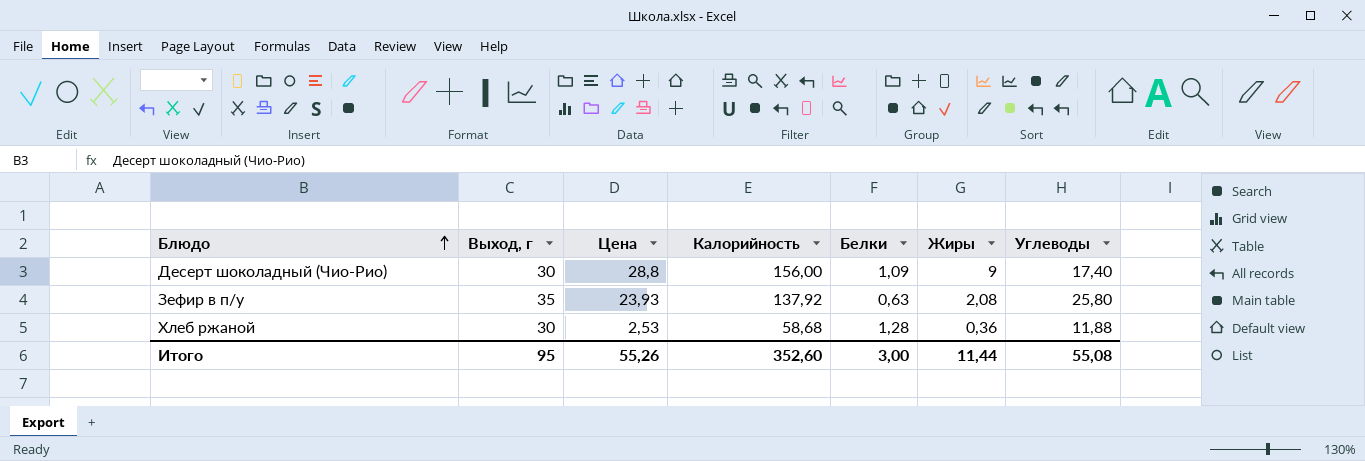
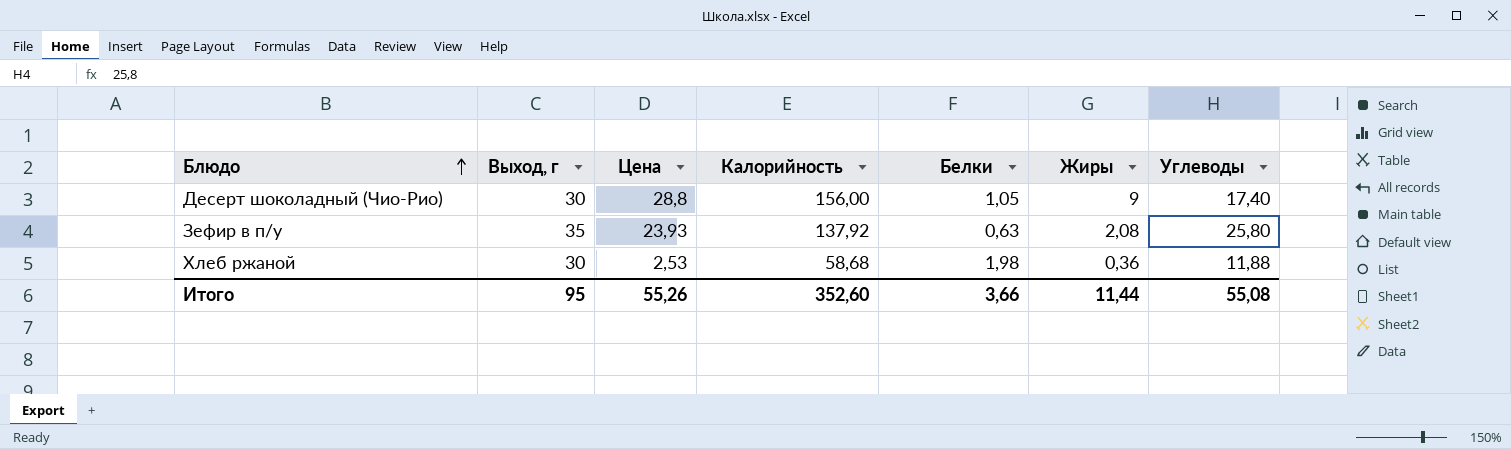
Десерт шоколадный (Чио-Рио) | Белки: 1,09 -> 1,05
Хлеб ржаной | Белки: 1,28 -> 1,98
Итого | Белки: 3,00 -> 3,66

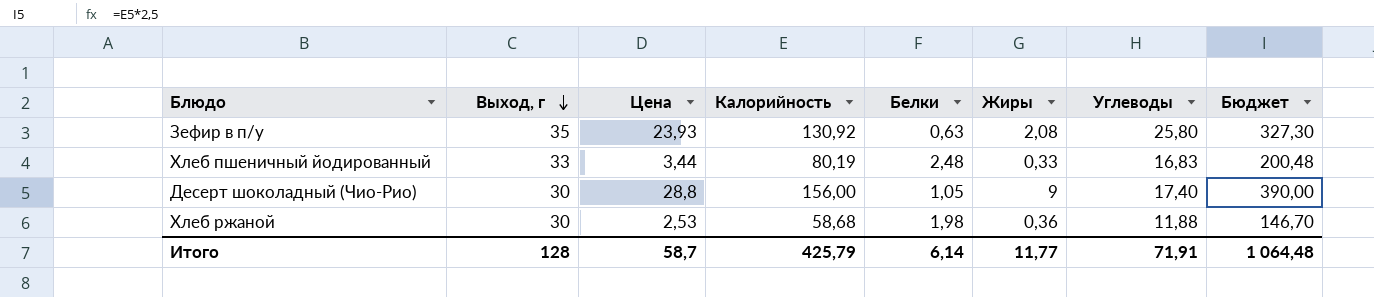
row order: Блюдо ascending -> Выход, г descending
column Бюджет | formula: none -> [Калорийность] * 2,5
Зефир в п/у | Калорийность: 137,92 -> 130,92
row Хлеб пшеничный йодированный: none -> 33 | 3,44 | 80,19 | 2,48 | 0,33 | 16,83 | 200,48
Итого | Выход, г: 95 -> 128
Итого | Цена: 55,26 -> 58,7
Итого | Калорийность: 352,60 -> 425,79
Итого | Белки: 3,66 -> 6,14
Итого | Жиры: 11,44 -> 11,77
Итого | Углеводы: 55,08 -> 71,91

